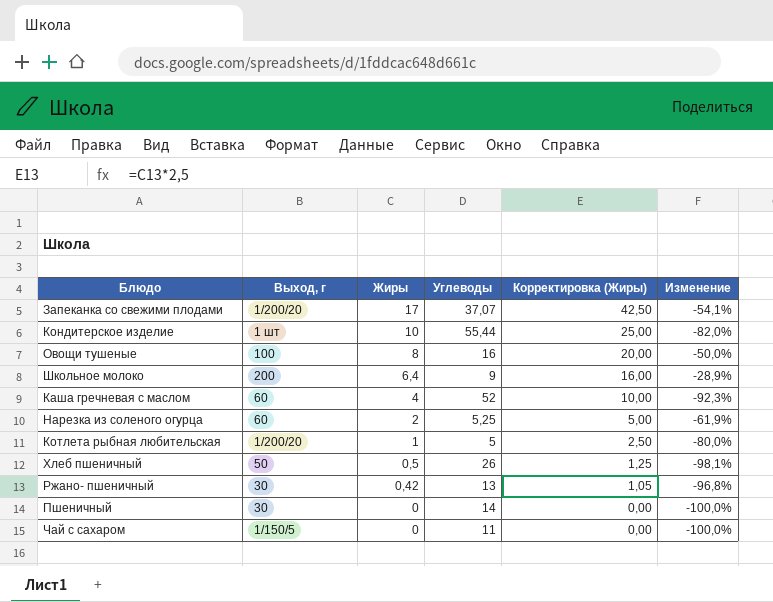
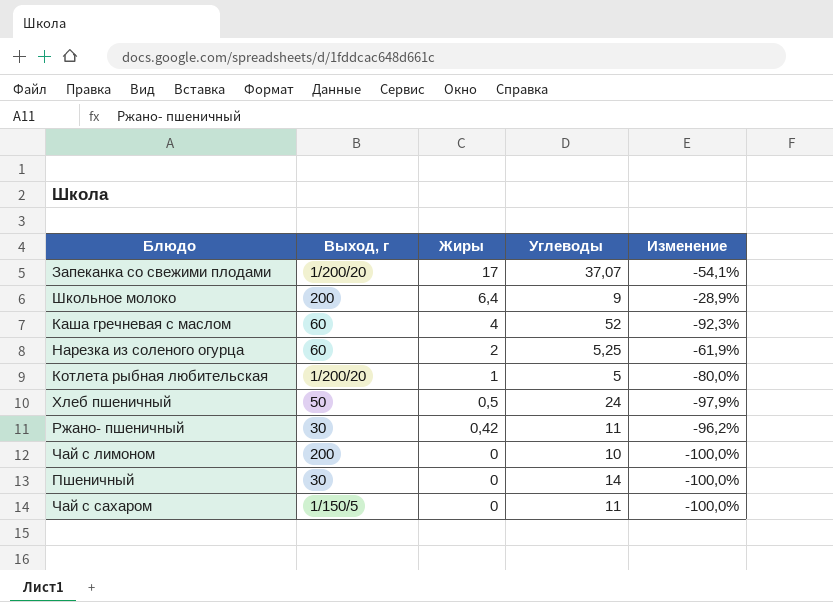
column Корректировка (Жиры) | formula: [Жиры] * 2,5 -> none
row Кондитерское изделие: 1 шт | 10 | 55,44 | 25,00 | -82,0% -> none
row Овощи тушеные: 100 | 8 | 16 | 20,00 | -50,0% -> none
Хлеб пшеничный | Углеводы: 26 -> 24
Хлеб пшеничный | Изменение: -98,1% -> -97,9%
Ржано- пшеничный | Углеводы: 13 -> 11
Ржано- пшеничный | Изменение: -96,8% -> -96,2%
row Чай с лимоном: none -> 200 | 0 | 10 | -100,0%

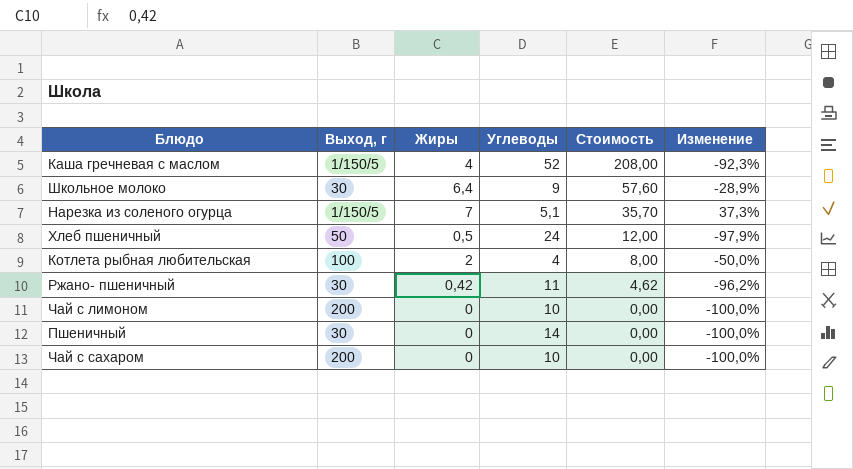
row order: Жиры descending -> Стоимость descending
column Стоимость | formula: none -> [Жиры] * [Углеводы]
row Запеканка со свежими плодами: 1/200/20 | 17 | 37,07 | -54,1% -> none
Каша гречневая с маслом | Выход, г: 60 -> 1/150/5
Школьное молоко | Выход, г: 200 -> 30
Нарезка из соленого огурца | Выход, г: 60 -> 1/150/5
Нарезка из соленого огурца | Жиры: 2 -> 7
Нарезка из соленого огурца | Углеводы: 5,25 -> 5,1
Нарезка из соленого огурца | Изменение: -61,9% -> 37,3%
Котлета рыбная любительская | Выход, г: 1/200/20 -> 100
Котлета рыбная любительская | Жиры: 1 -> 2
Котлета рыбная любительская | Углеводы: 5 -> 4
Котлета рыбная любительская | Изменение: -80,0% -> -50,0%
Чай с сахаром | Выход, г: 1/150/5 -> 200
Чай с сахаром | Углеводы: 11 -> 10

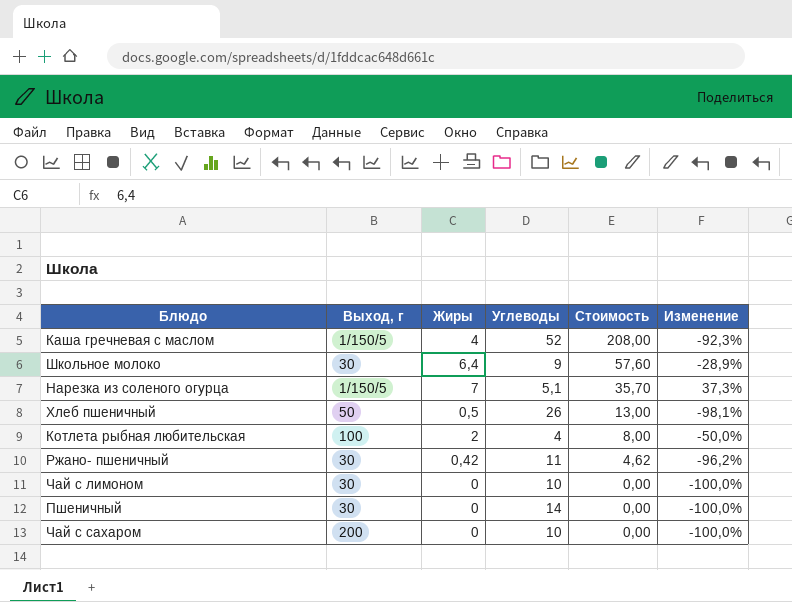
Хлеб пшеничный | Углеводы: 24 -> 26
Хлеб пшеничный | Стоимость: 12,00 -> 13,00
Хлеб пшеничный | Изменение: -97,9% -> -98,1%
Чай с лимоном | Выход, г: 200 -> 30

